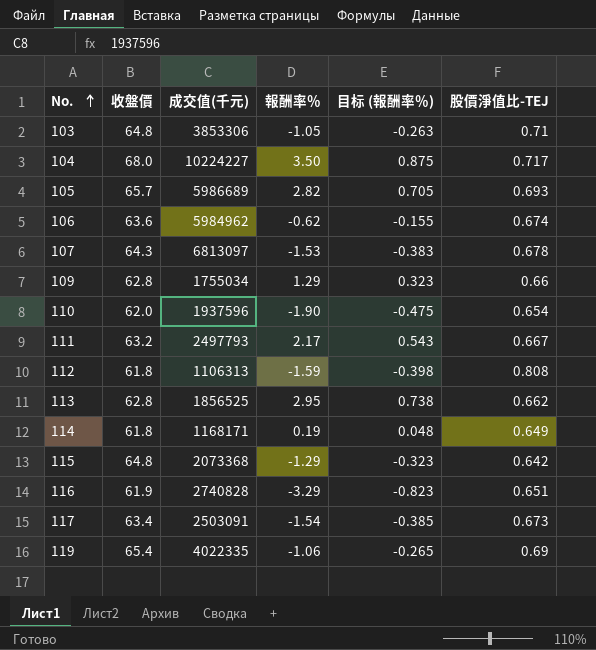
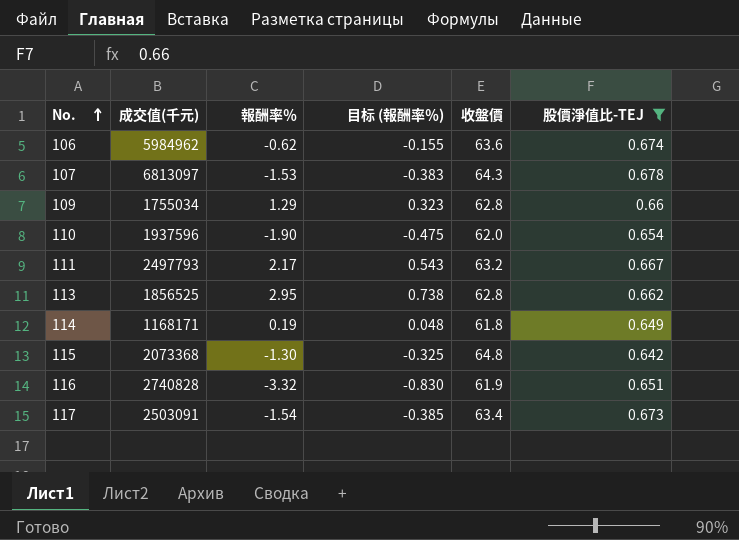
filter: none -> 股價淨值比-TEJ <= 0.678
column 收盤價 | position: 2 -> 5
115 | 報酬率％: -1.29 -> -1.30
115 | 目标 (報酬率％): -0.323 -> -0.325
116 | 報酬率％: -3.29 -> -3.32
116 | 目标 (報酬率％): -0.823 -> -0.830

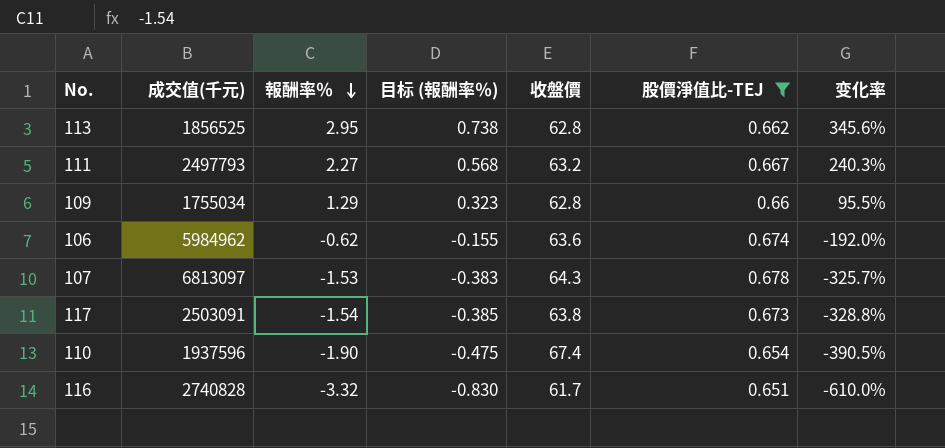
row order: No. ascending -> 報酬率％ descending
column 变化率 | formula: none -> ([報酬率％] - [股價淨值比-TEJ]) / [股價淨值比-TEJ]
row 114: 1168171 | 0.19 | 0.048 | 61.8 | 0.649 -> none
row 115: 2073368 | -1.30 | -0.325 | 64.8 | 0.642 -> none
111 | 報酬率％: 2.17 -> 2.27
111 | 目标 (報酬率％): 0.543 -> 0.568
117 | 收盤價: 63.4 -> 63.8
110 | 收盤價: 62.0 -> 67.4
116 | 收盤價: 61.9 -> 61.7

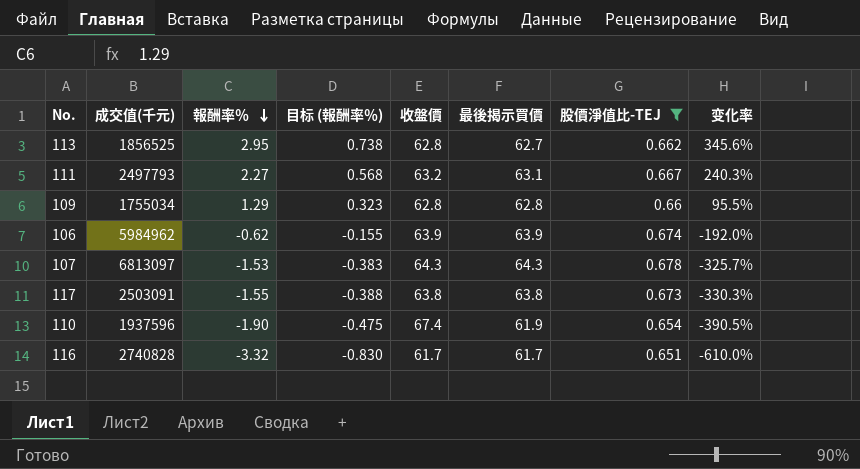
column 最後揭示買價 | position: none -> 6
106 | 收盤價: 63.6 -> 63.9
117 | 報酬率％: -1.54 -> -1.55
117 | 目标 (報酬率％): -0.385 -> -0.388
117 | 变化率: -328.8% -> -330.3%

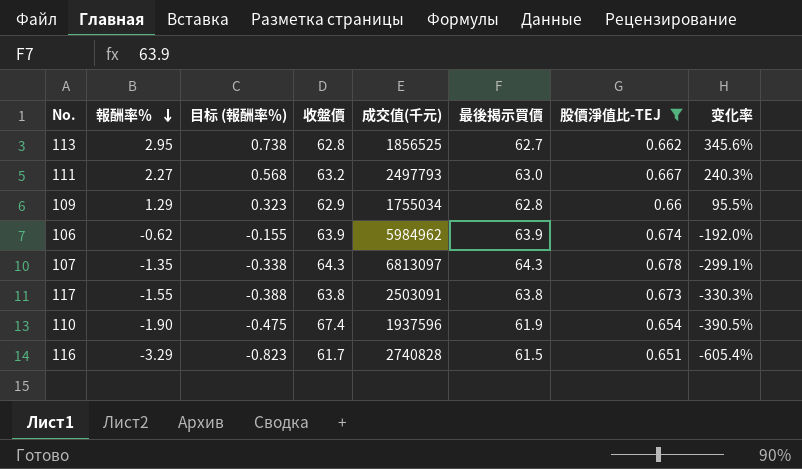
column 成交值(千元) | position: 2 -> 5
111 | 最後揭示買價: 63.1 -> 63.0
109 | 收盤價: 62.8 -> 62.9
107 | 報酬率％: -1.53 -> -1.35
107 | 目标 (報酬率％): -0.383 -> -0.338
107 | 变化率: -325.7% -> -299.1%
116 | 報酬率％: -3.32 -> -3.29
116 | 目标 (報酬率％): -0.830 -> -0.823
116 | 最後揭示買價: 61.7 -> 61.5
116 | 变化率: -610.0% -> -605.4%

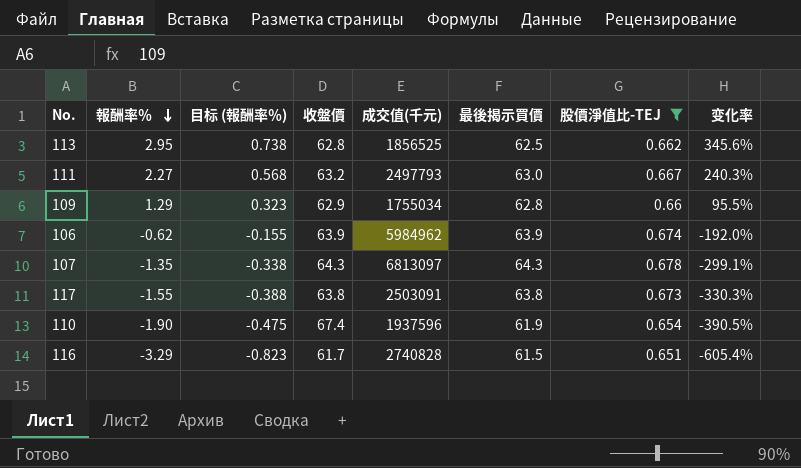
113 | 最後揭示買價: 62.7 -> 62.5

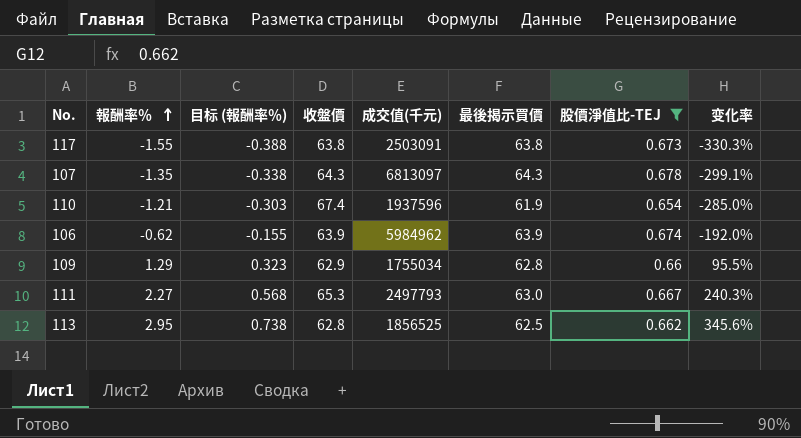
row order: 報酬率％ descending -> 報酬率％ ascending
row 116: -3.29 | -0.823 | 61.7 | 2740828 | 61.5 | 0.651 | -605.4% -> none
110 | 報酬率％: -1.90 -> -1.21
110 | 目标 (報酬率％): -0.475 -> -0.303
110 | 变化率: -390.5% -> -285.0%
111 | 收盤價: 63.2 -> 65.3

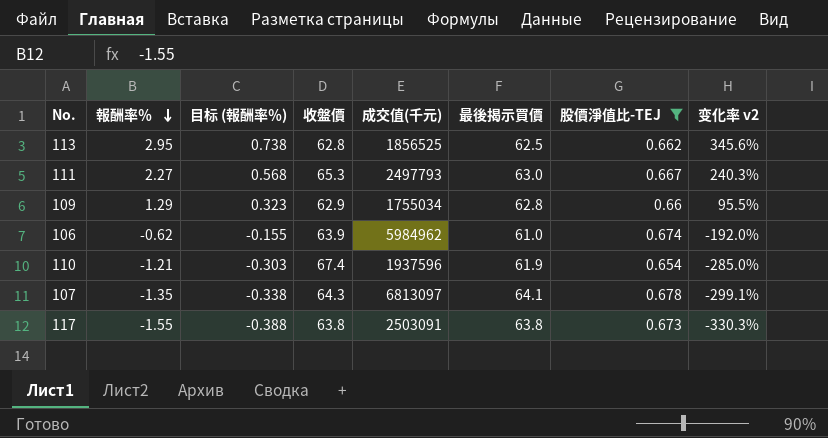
row order: 報酬率％ ascending -> 報酬率％ descending
column name: 变化率 -> 变化率 v2
106 | 最後揭示買價: 63.9 -> 61.0
107 | 最後揭示買價: 64.3 -> 64.1

